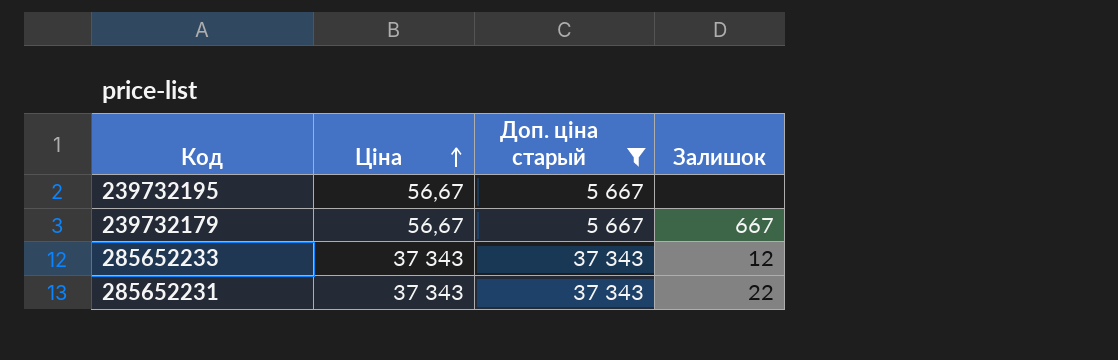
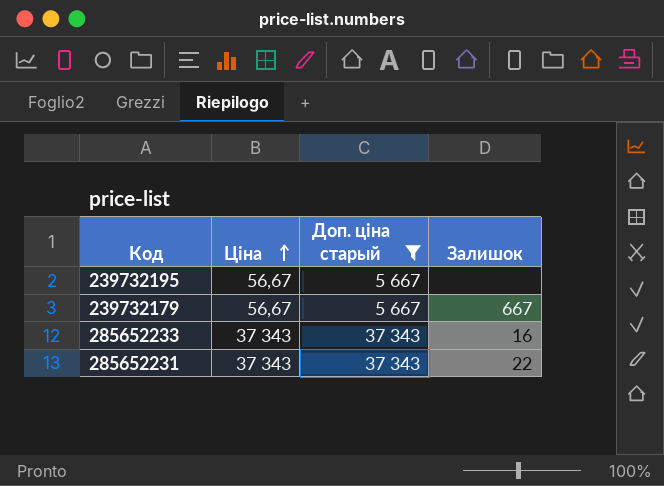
285652233 | Залишок: 12 -> 16

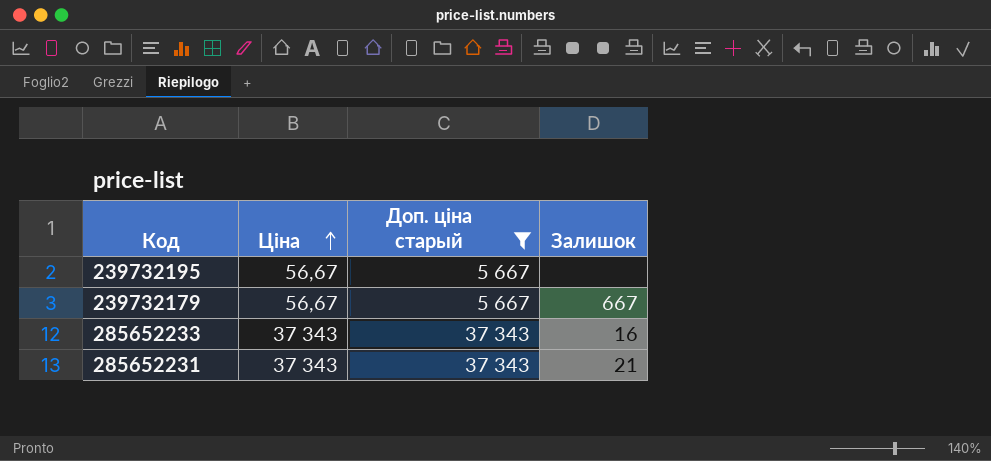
285652231 | Залишок: 22 -> 21

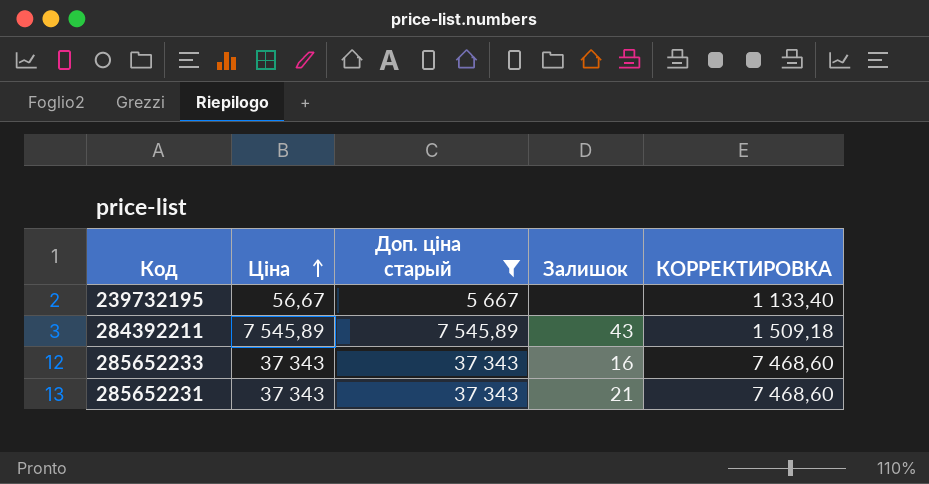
column КОРРЕКТИРОВКА | formula: none -> [Доп. ціна старый] * 0,2
row 239732179: 56,67 | 5 667 | 667 -> none
row 284392211: none -> 7 545,89 | 7 545,89 | 43 | 1 509,18

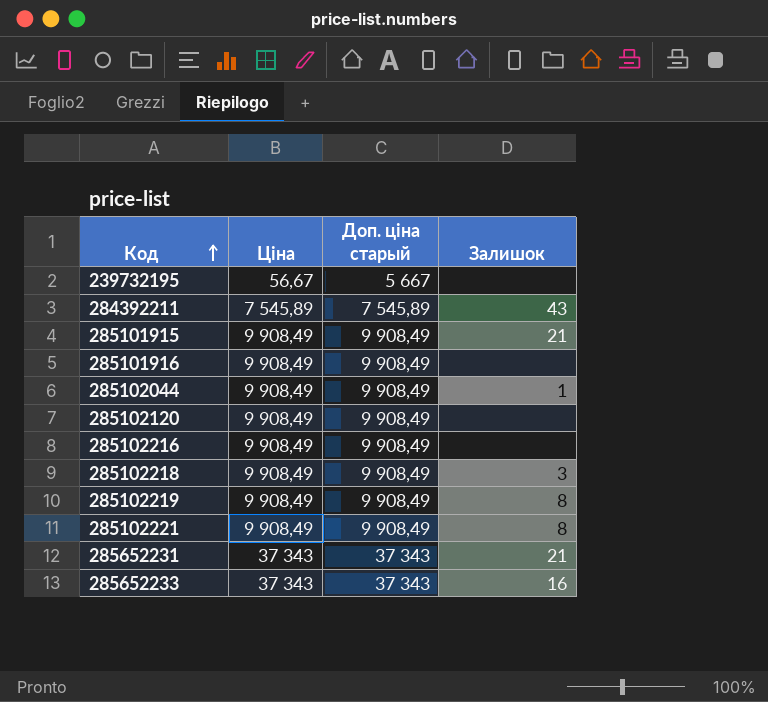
filter: Доп. ціна старый != 9 908,49 -> none
row order: Ціна ascending -> Код ascending
column КОРРЕКТИРОВКА | formula: [Доп. ціна старый] * 0,2 -> none

